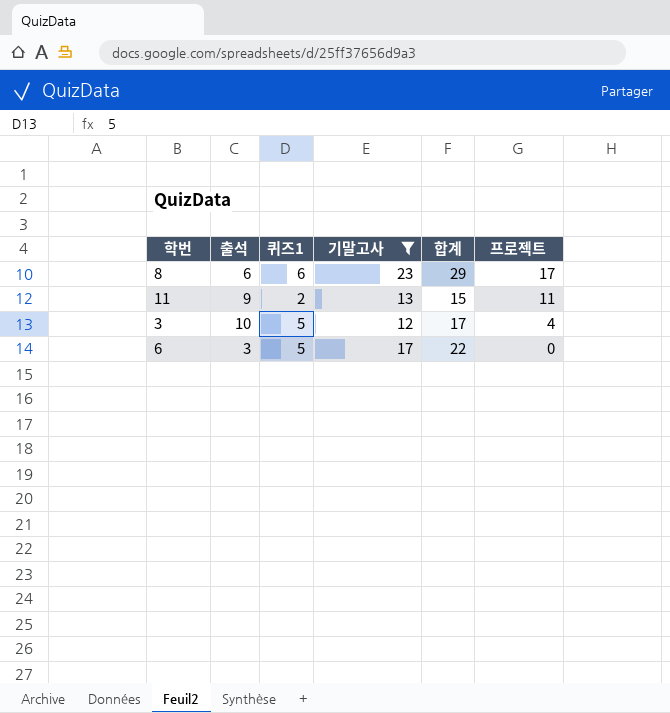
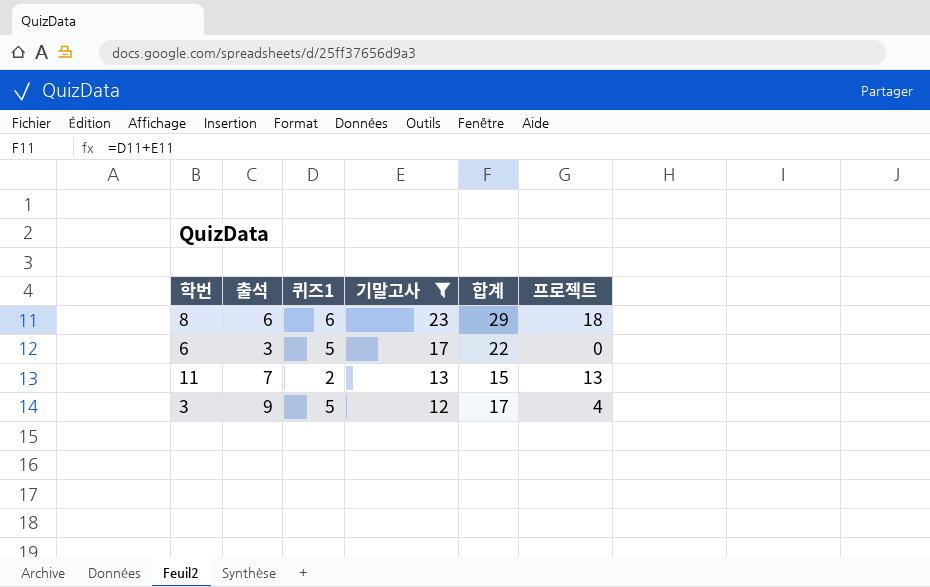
row order: 프로젝트 descending -> 기말고사 descending
8 | 프로젝트: 17 -> 18
11 | 출석: 9 -> 7
11 | 프로젝트: 11 -> 13
3 | 출석: 10 -> 9

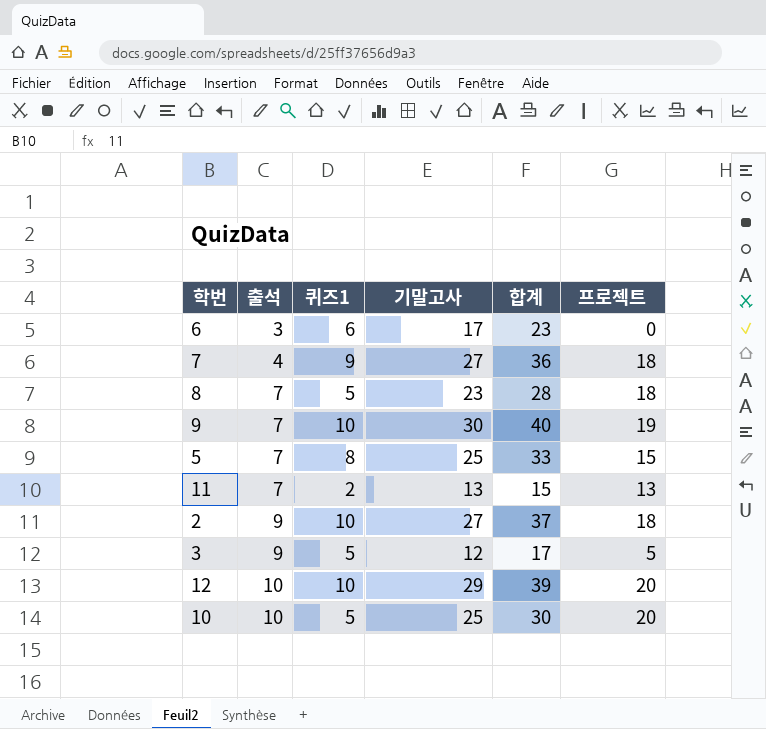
filter: 기말고사 <= 23 -> none
row order: 기말고사 descending -> 출석 ascending
6 | 퀴즈1: 5 -> 6
6 | 합계: 22 -> 23
8 | 출석: 6 -> 7
8 | 퀴즈1: 6 -> 5
8 | 합계: 29 -> 28
3 | 프로젝트: 4 -> 5

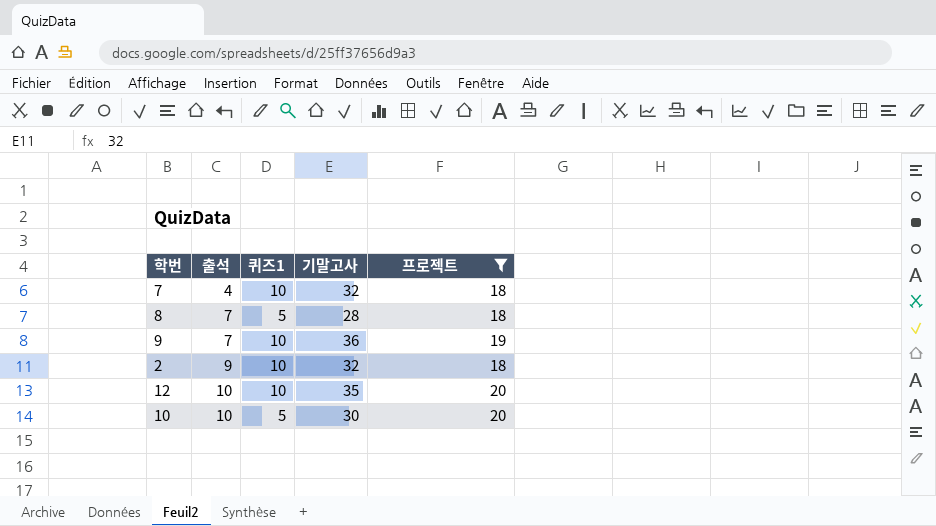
filter: none -> 프로젝트 >= 18
column 합계 | formula: [퀴즈1] + [기말고사] -> none
7 | 퀴즈1: 9 -> 10
7 | 기말고사: 27 -> 32
8 | 기말고사: 23 -> 28
9 | 기말고사: 30 -> 36
2 | 기말고사: 27 -> 32
12 | 기말고사: 29 -> 35
10 | 기말고사: 25 -> 30

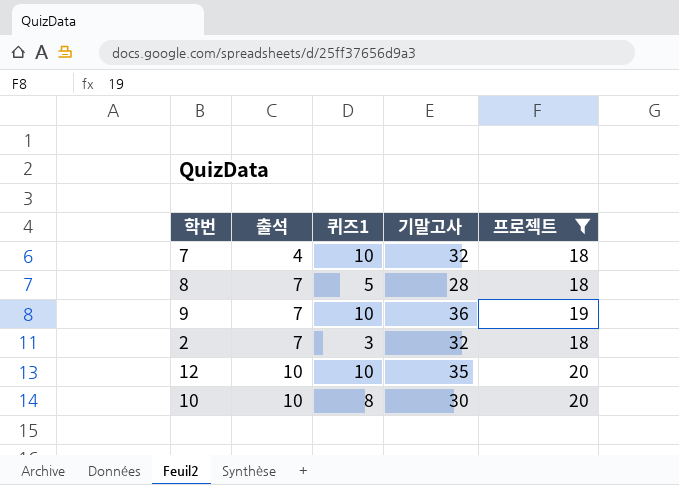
2 | 출석: 9 -> 7
2 | 퀴즈1: 10 -> 3
10 | 퀴즈1: 5 -> 8

